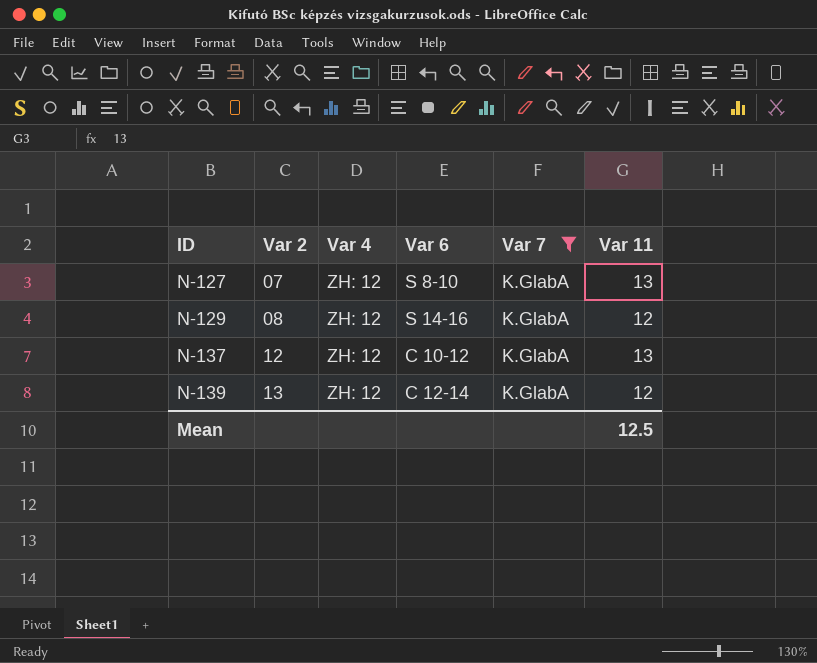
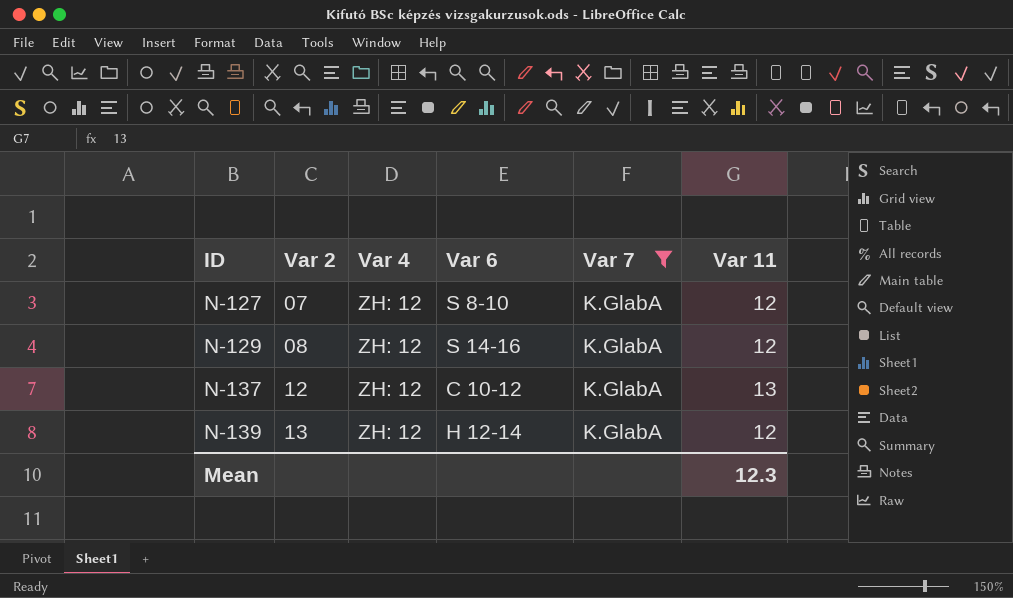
N-127 | Var 11: 13 -> 12
N-139 | Var 6: C 12-14 -> H 12-14
Mean | Var 11: 12.5 -> 12.3

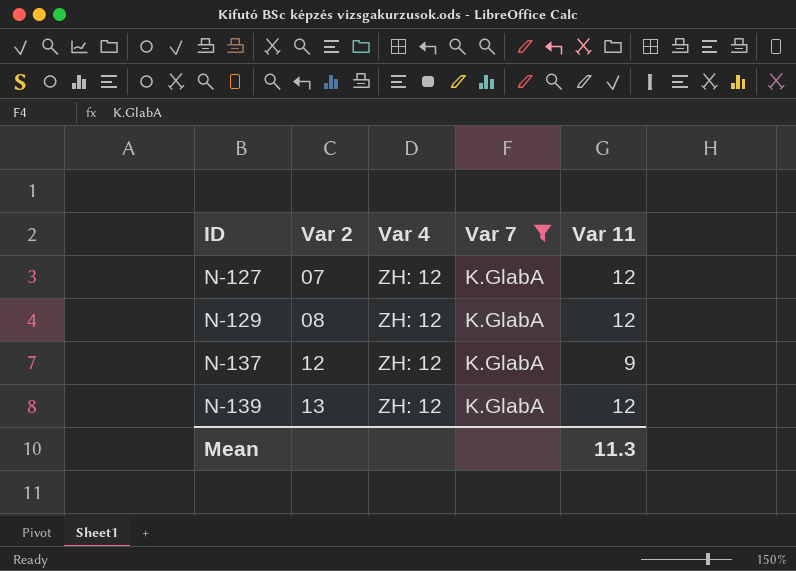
column Var 6 | position: 4 -> none
N-137 | Var 11: 13 -> 9
Mean | Var 11: 12.3 -> 11.3

